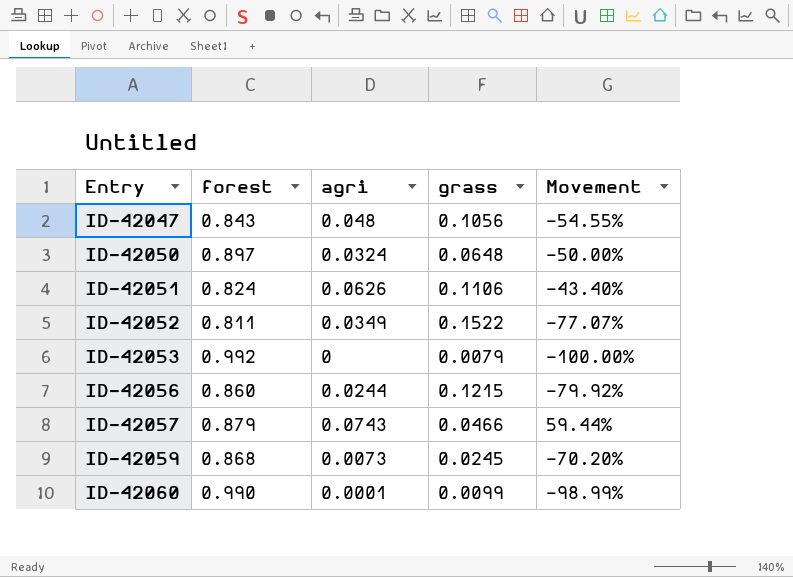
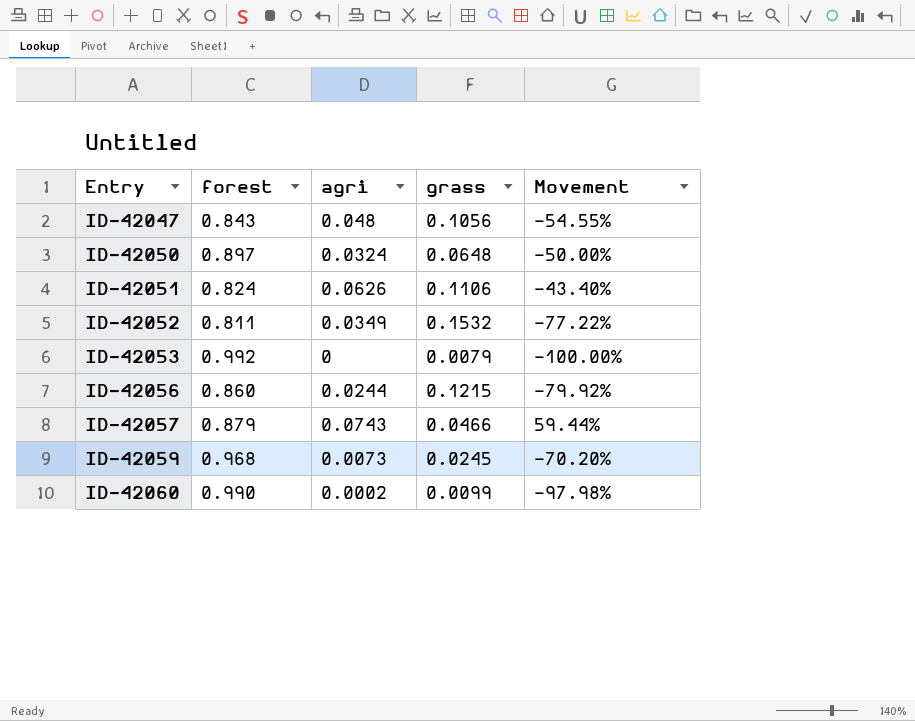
ID-42052 | grass: 0.1522 -> 0.1532
ID-42052 | Movement: -77.07% -> -77.22%
ID-42059 | forest: 0.868 -> 0.968
ID-42060 | agri: 0.0001 -> 0.0002
ID-42060 | Movement: -98.99% -> -97.98%

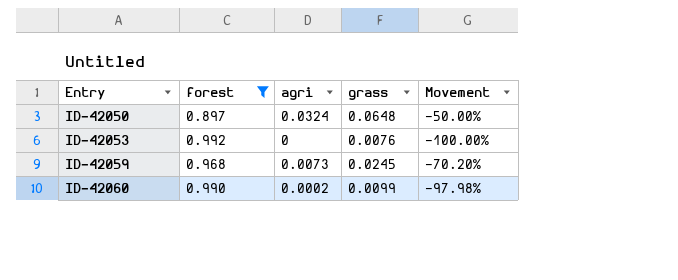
filter: none -> forest >= 0.897
ID-42053 | grass: 0.0079 -> 0.0076

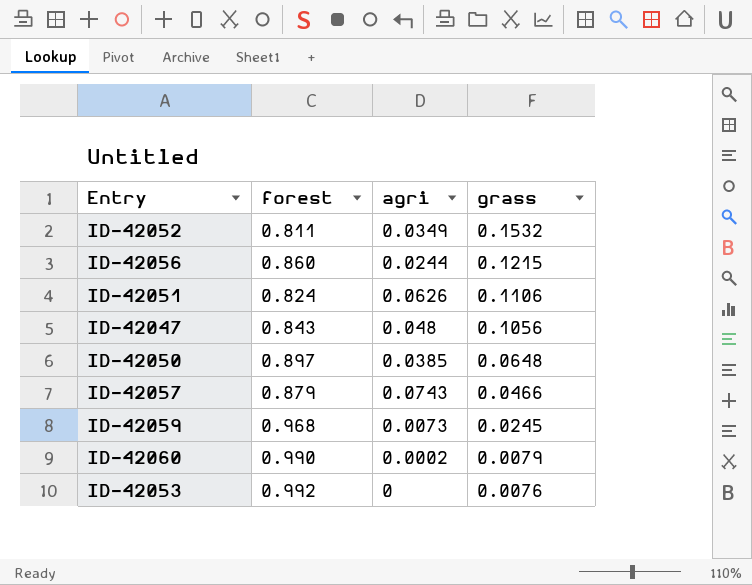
filter: forest >= 0.897 -> none
row order: Entry ascending -> grass descending
column Movement | formula: ([agri] - [grass]) / [grass] -> none
ID-42050 | agri: 0.0324 -> 0.0385
ID-42060 | grass: 0.0099 -> 0.0079

